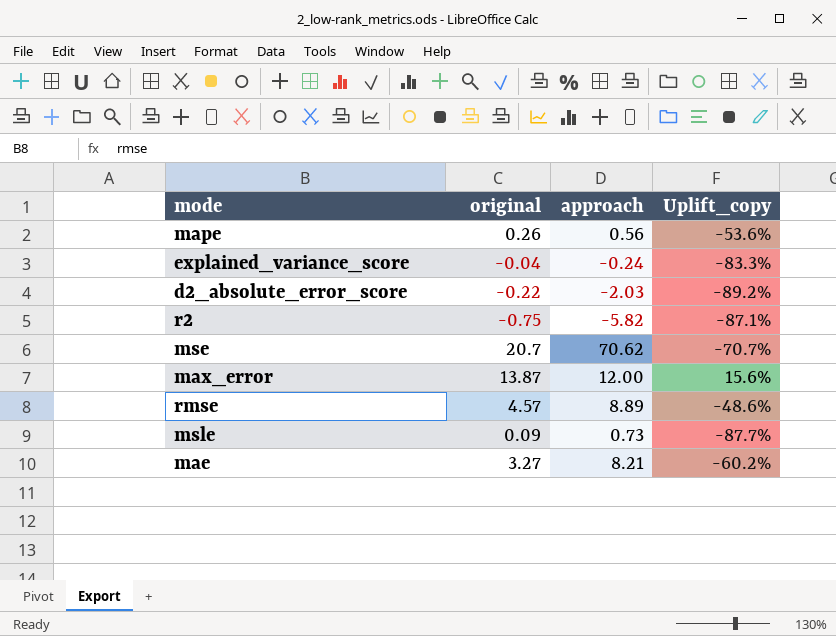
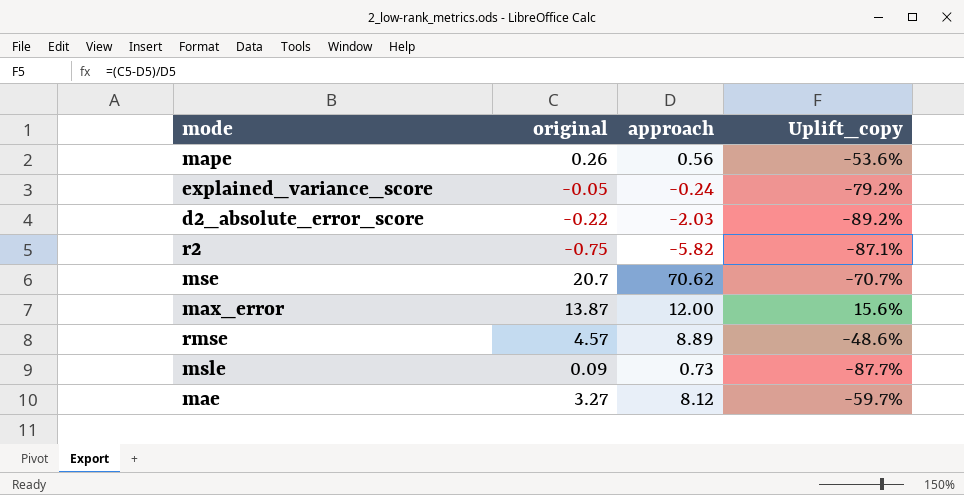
explained_variance_score | original: -0.04 -> -0.05
explained_variance_score | Uplift_copy: -83.3% -> -79.2%
mae | approach: 8.21 -> 8.12
mae | Uplift_copy: -60.2% -> -59.7%

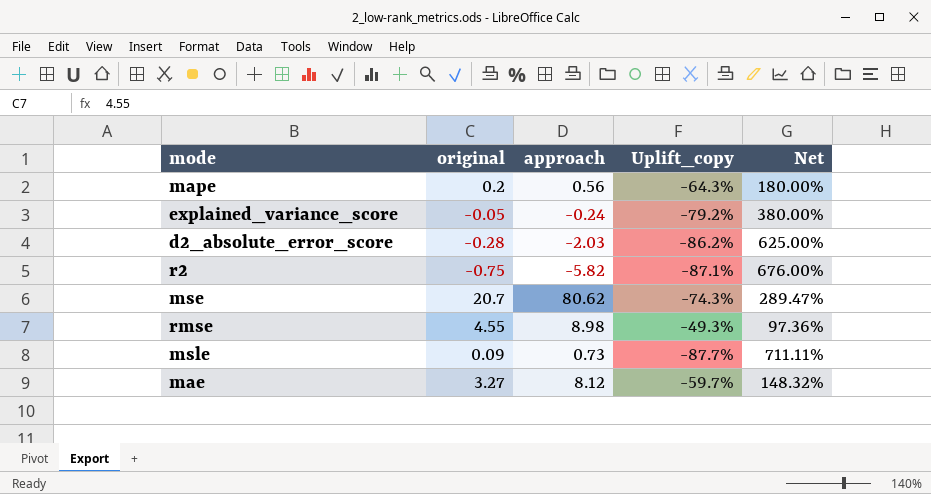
column Net | formula: none -> ([approach] - [original]) / [original]
row max_error: 13.87 | 12.00 | 15.6% -> none
mape | original: 0.26 -> 0.2
mape | Uplift_copy: -53.6% -> -64.3%
d2_absolute_error_score | original: -0.22 -> -0.28
d2_absolute_error_score | Uplift_copy: -89.2% -> -86.2%
mse | approach: 70.62 -> 80.62
mse | Uplift_copy: -70.7% -> -74.3%
rmse | original: 4.57 -> 4.55
rmse | approach: 8.89 -> 8.98
rmse | Uplift_copy: -48.6% -> -49.3%

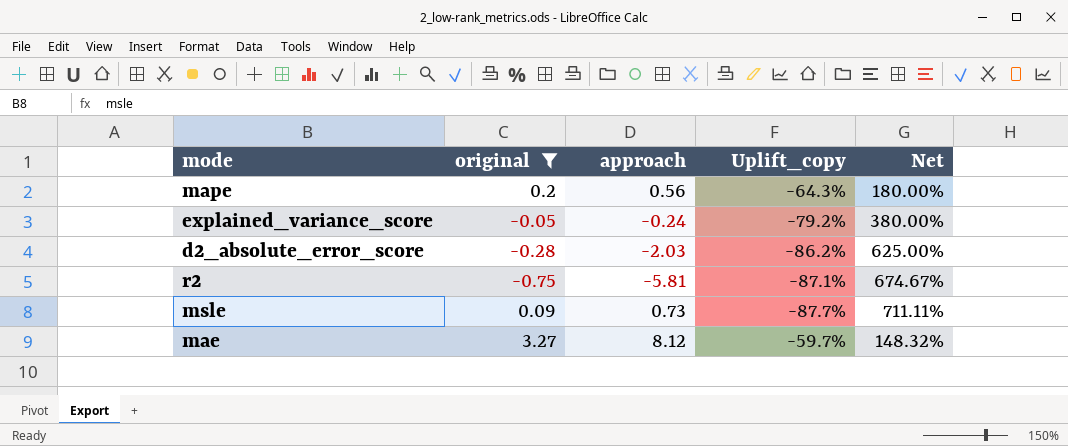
filter: none -> original <= 3.27
r2 | approach: -5.82 -> -5.81
r2 | Net: 676.00% -> 674.67%

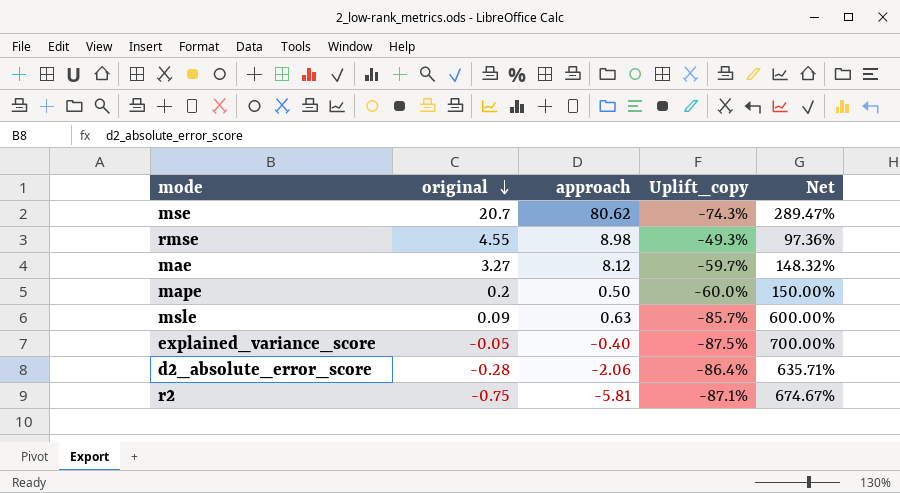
filter: original <= 3.27 -> none
row order: none -> original descending
mape | approach: 0.56 -> 0.50
mape | Uplift_copy: -64.3% -> -60.0%
mape | Net: 180.00% -> 150.00%
msle | approach: 0.73 -> 0.63
msle | Uplift_copy: -87.7% -> -85.7%
msle | Net: 711.11% -> 600.00%
explained_variance_score | approach: -0.24 -> -0.40
explained_variance_score | Uplift_copy: -79.2% -> -87.5%
explained_variance_score | Net: 380.00% -> 700.00%
d2_absolute_error_score | approach: -2.03 -> -2.06
d2_absolute_error_score | Uplift_copy: -86.2% -> -86.4%
d2_absolute_error_score | Net: 625.00% -> 635.71%

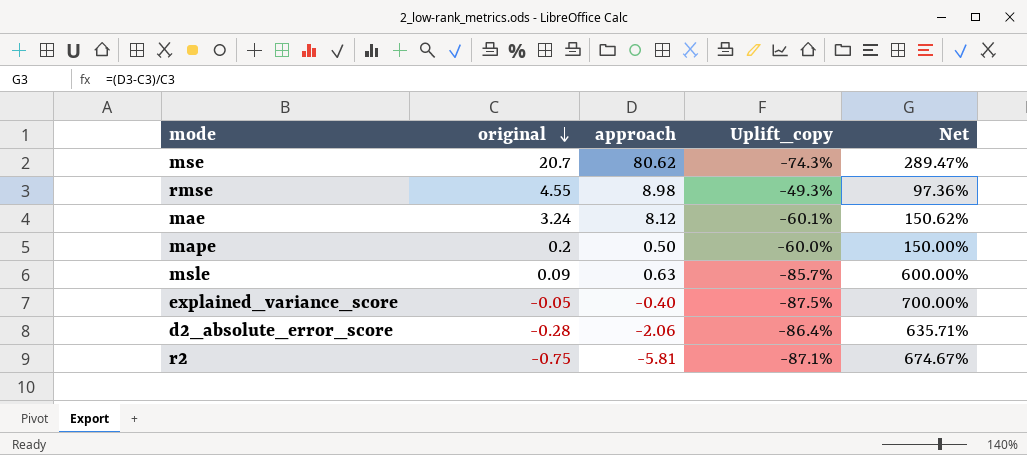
mae | original: 3.27 -> 3.24
mae | Uplift_copy: -59.7% -> -60.1%
mae | Net: 148.32% -> 150.62%

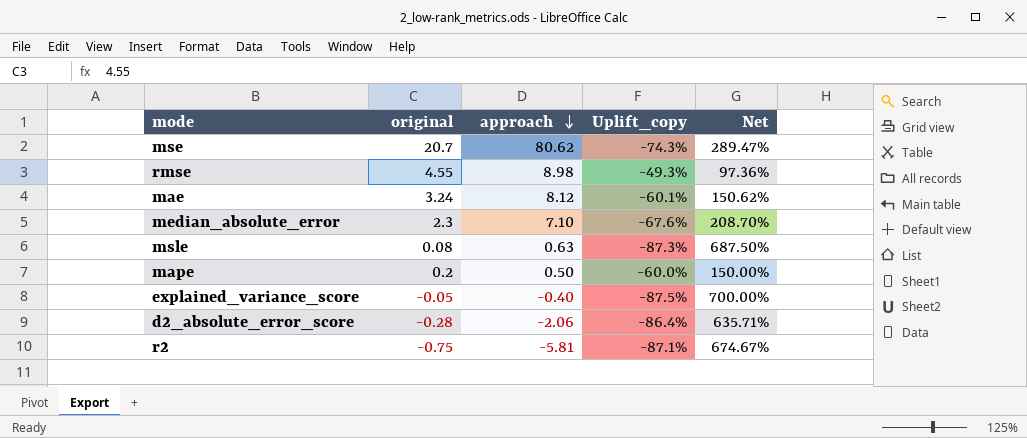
row order: original descending -> approach descending
row median_absolute_error: none -> 2.3 | 7.10 | -67.6% | 208.70%
msle | original: 0.09 -> 0.08
msle | Uplift_copy: -85.7% -> -87.3%
msle | Net: 600.00% -> 687.50%

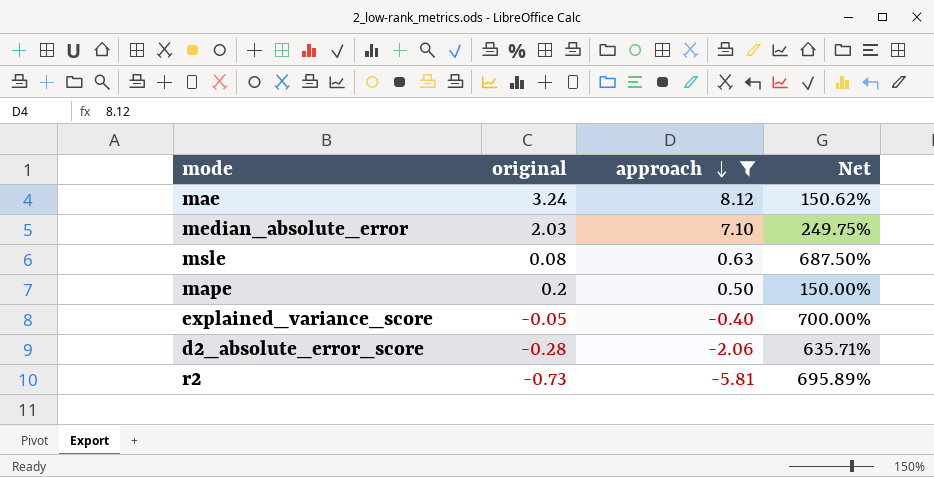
filter: none -> approach <= 8.12
column Uplift_copy | formula: ([original] - [approach]) / [approach] -> none
median_absolute_error | original: 2.3 -> 2.03
median_absolute_error | Net: 208.70% -> 249.75%
r2 | original: -0.75 -> -0.73
r2 | Net: 674.67% -> 695.89%

